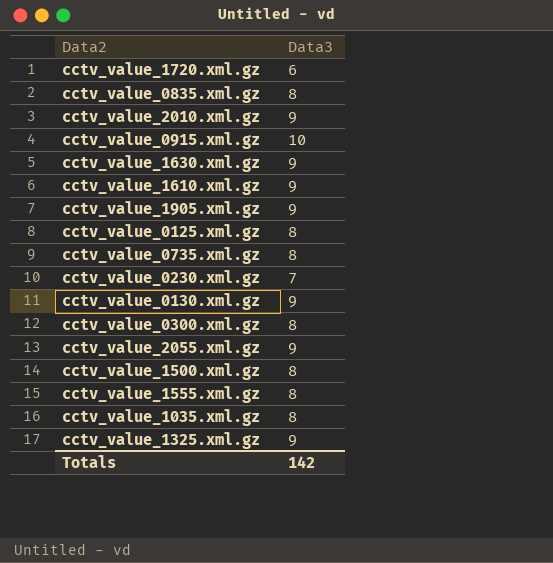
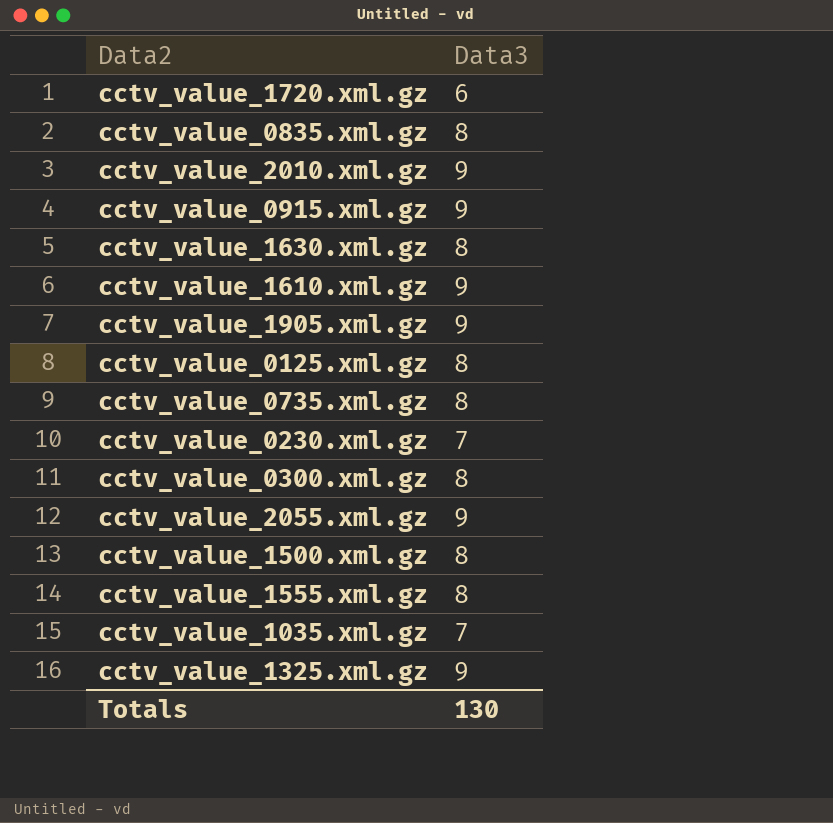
row cctv_value_0130.xml.gz: 9 -> none
cctv_value_0915.xml.gz | Data3: 10 -> 9
cctv_value_1630.xml.gz | Data3: 9 -> 8
cctv_value_1035.xml.gz | Data3: 8 -> 7
Totals | Data3: 142 -> 130

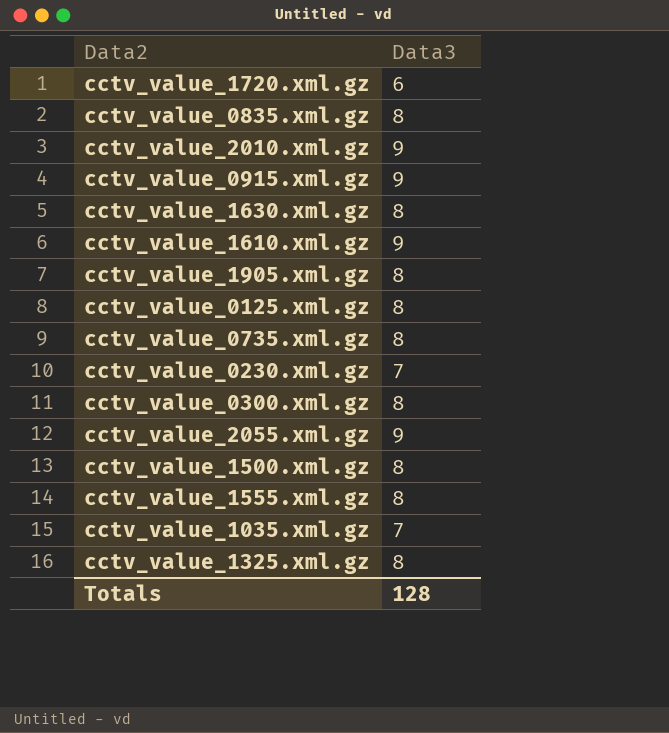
cctv_value_1905.xml.gz | Data3: 9 -> 8
cctv_value_1325.xml.gz | Data3: 9 -> 8
Totals | Data3: 130 -> 128

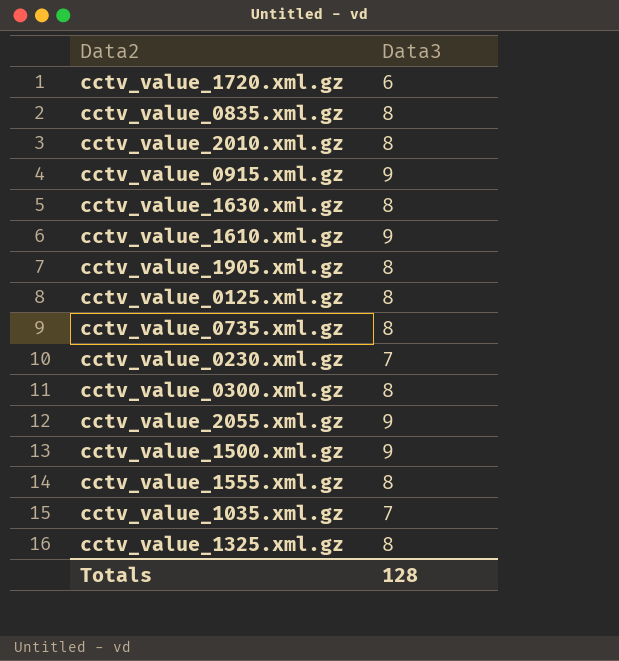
cctv_value_2010.xml.gz | Data3: 9 -> 8
cctv_value_1500.xml.gz | Data3: 8 -> 9

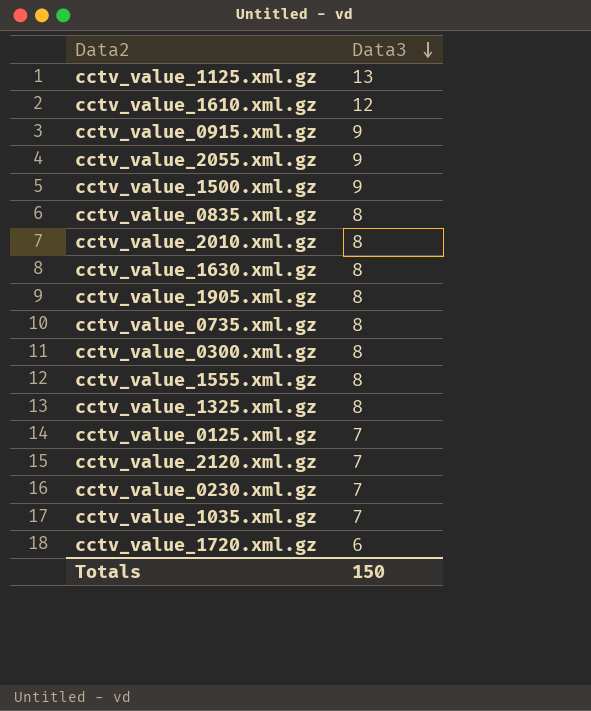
row order: none -> Data3 descending
row cctv_value_1125.xml.gz: none -> 13
cctv_value_1610.xml.gz | Data3: 9 -> 12
cctv_value_0125.xml.gz | Data3: 8 -> 7
row cctv_value_2120.xml.gz: none -> 7
Totals | Data3: 128 -> 150

